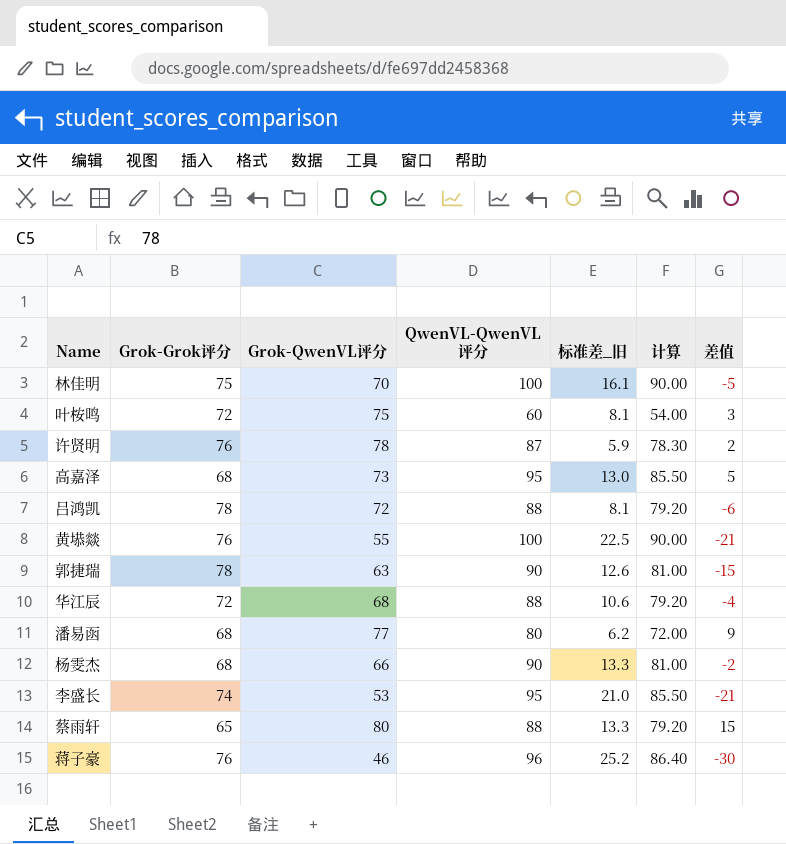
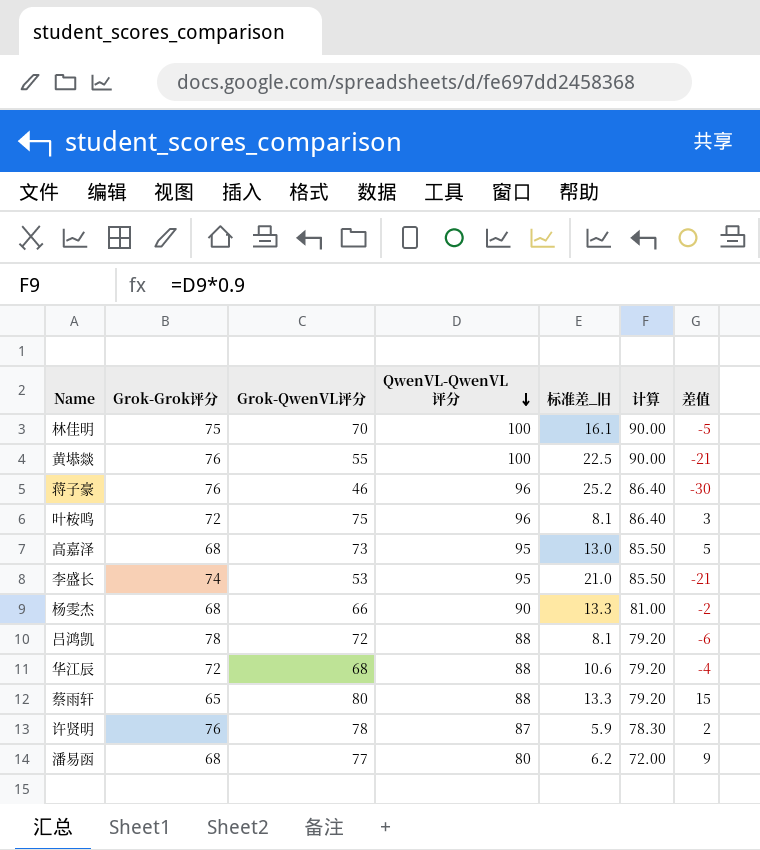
row order: none -> QwenVL-QwenVL评分 descending
row 郭捷瑞: 78 | 63 | 90 | 12.6 | 81.00 | -15 -> none
叶桉鸣 | QwenVL-QwenVL评分: 60 -> 96
叶桉鸣 | 计算: 54.00 -> 86.40

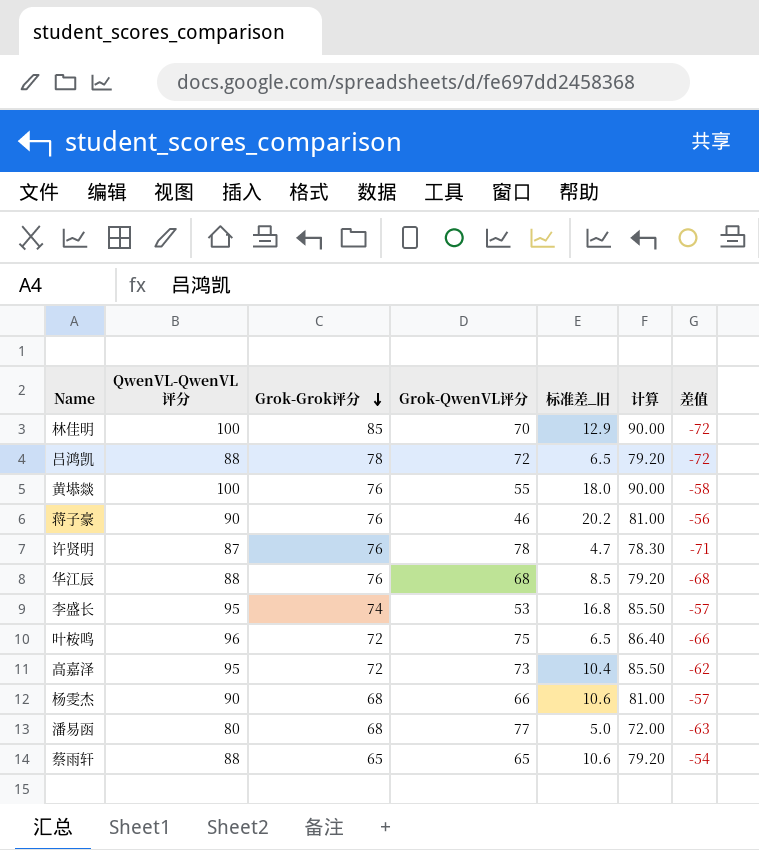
row order: QwenVL-QwenVL评分 descending -> Grok-Grok评分 descending
column QwenVL-QwenVL评分 | position: 4 -> 2
column 差值 | formula: [Grok-QwenVL评分] - [Grok-Grok评分] -> [标准差_旧] - [Grok-Grok评分]
林佳明 | Grok-Grok评分: 75 -> 85
林佳明 | 标准差_旧: 16.1 -> 12.9
吕鸿凯 | 标准差_旧: 8.1 -> 6.5
黄塨燚 | 标准差_旧: 22.5 -> 18.0
蒋子豪 | QwenVL-QwenVL评分: 96 -> 90
蒋子豪 | 标准差_旧: 25.2 -> 20.2
蒋子豪 | 计算: 86.40 -> 81.00
许贤明 | 标准差_旧: 5.9 -> 4.7
华江辰 | Grok-Grok评分: 72 -> 76
华江辰 | 标准差_旧: 10.6 -> 8.5
李盛长 | 标准差_旧: 21.0 -> 16.8
叶桉鸣 | 标准差_旧: 8.1 -> 6.5
高嘉泽 | Grok-Grok评分: 68 -> 72
高嘉泽 | 标准差_旧: 13.0 -> 10.4
杨雯杰 | 标准差_旧: 13.3 -> 10.6
潘易函 | 标准差_旧: 6.2 -> 5.0
蔡雨轩 | Grok-QwenVL评分: 80 -> 65
蔡雨轩 | 标准差_旧: 13.3 -> 10.6

